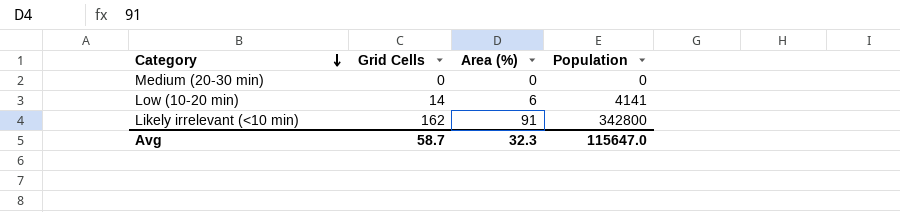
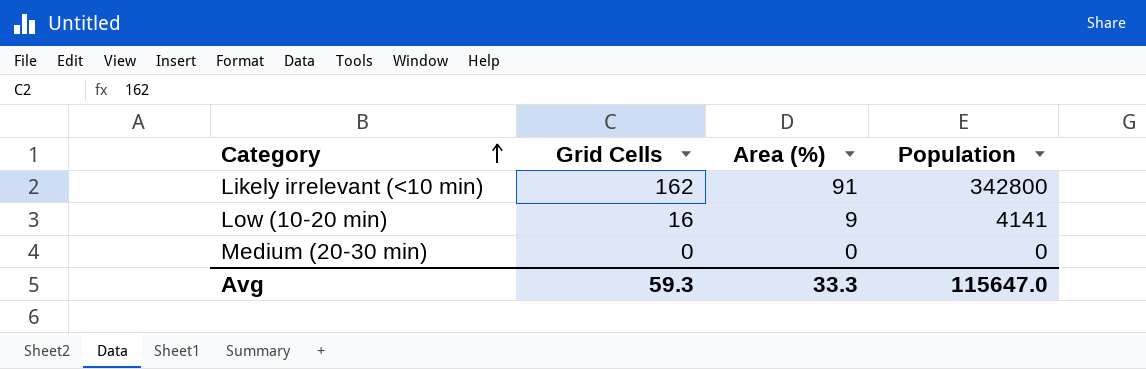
row order: Category descending -> Category ascending
Low (10-20 min) | Grid Cells: 14 -> 16
Low (10-20 min) | Area (%): 6 -> 9
Avg | Grid Cells: 58.7 -> 59.3
Avg | Area (%): 32.3 -> 33.3

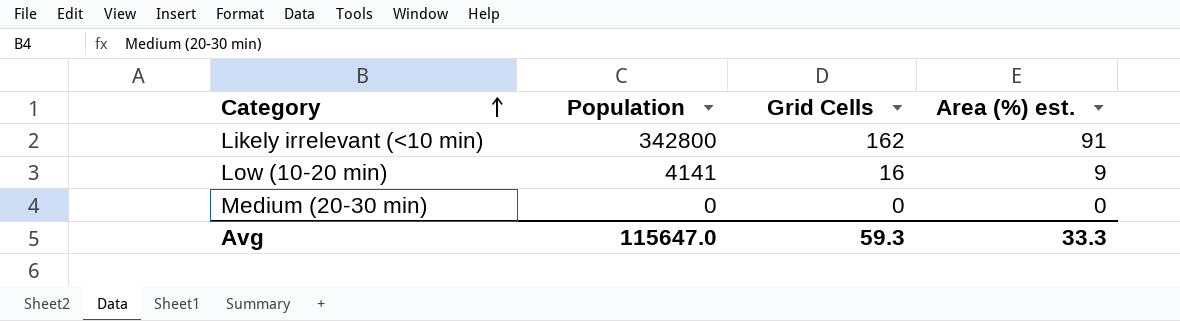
column Population | position: 4 -> 2
column name: Area (%) -> Area (%) est.

